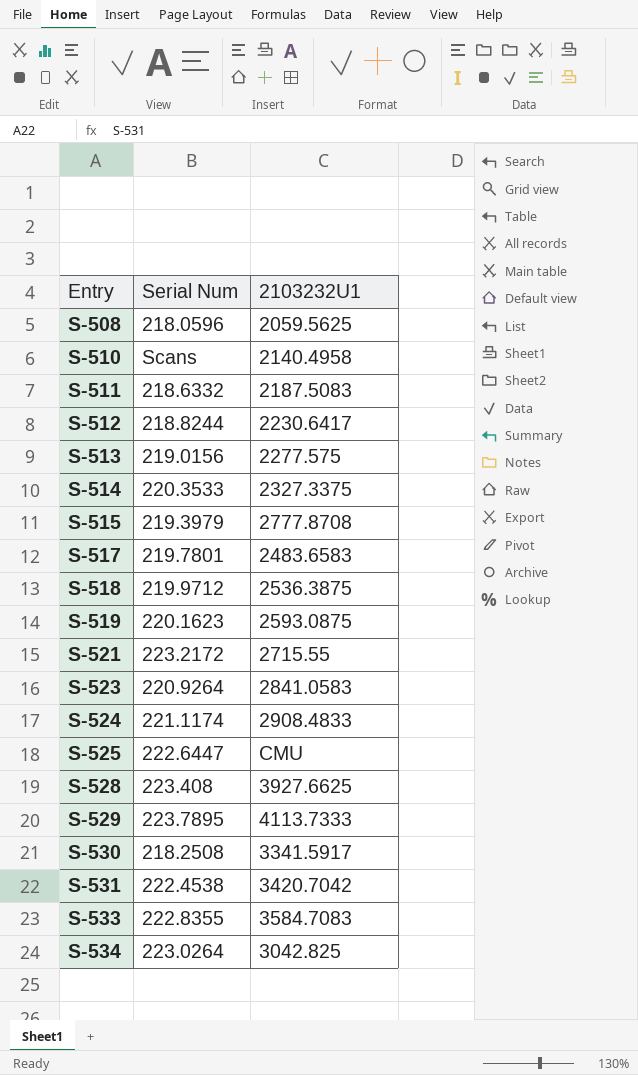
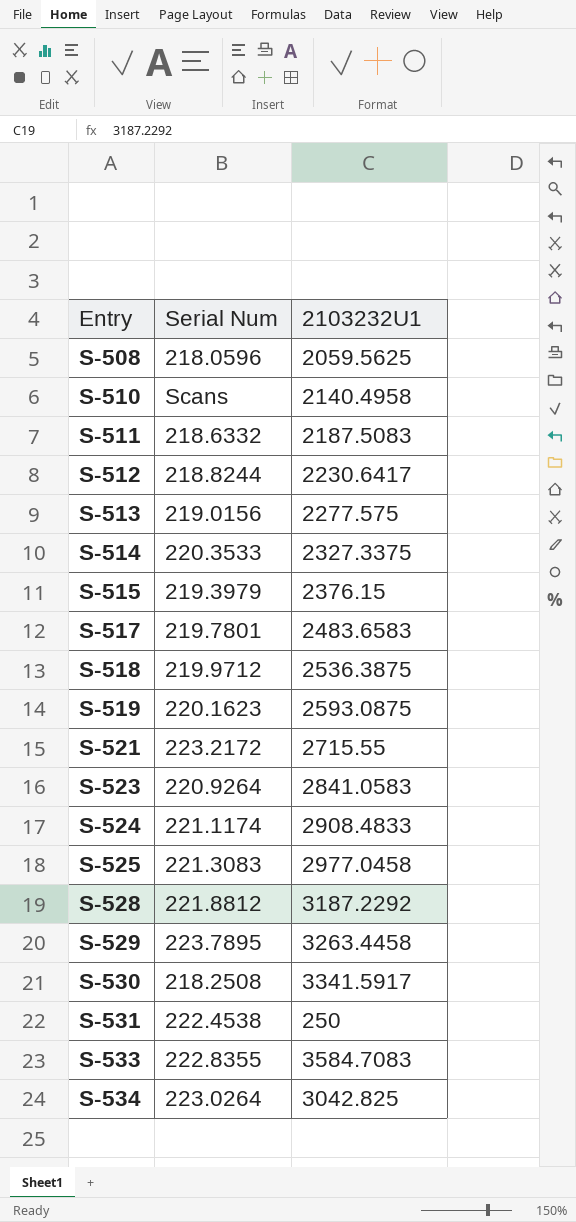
S-515 | 2103232U1: 2777.8708 -> 2376.15
S-525 | Serial Num: 222.6447 -> 221.3083
S-525 | 2103232U1: CMU -> 2977.0458
S-528 | Serial Num: 223.408 -> 221.8812
S-528 | 2103232U1: 3927.6625 -> 3187.2292
S-529 | 2103232U1: 4113.7333 -> 3263.4458
S-531 | 2103232U1: 3420.7042 -> 250

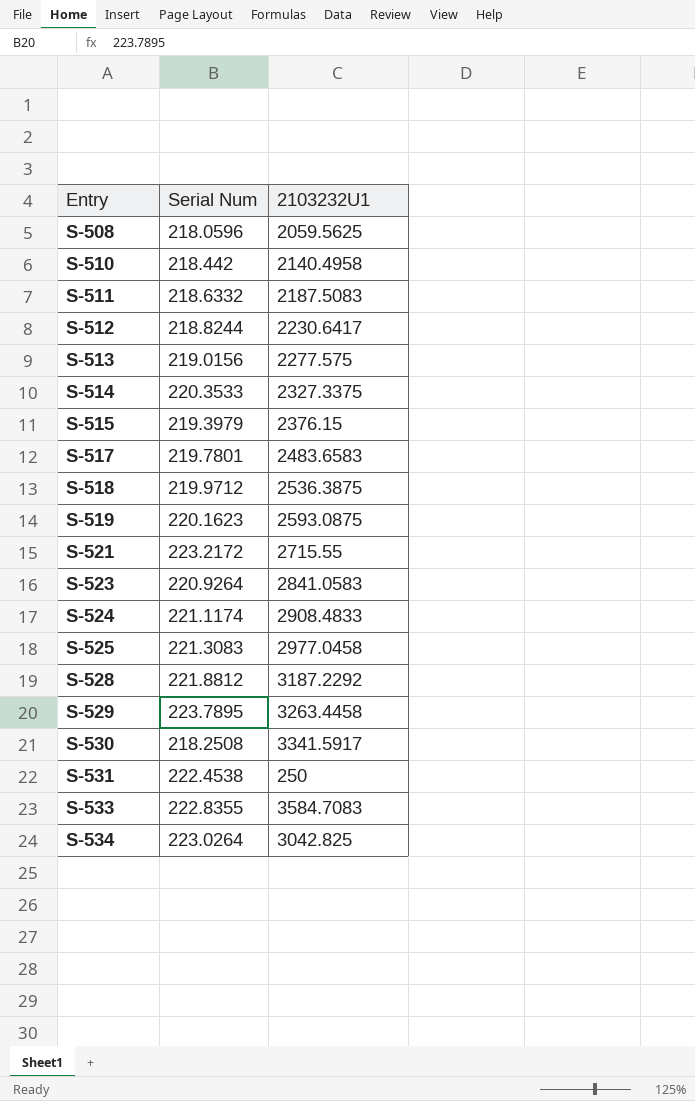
S-510 | Serial Num: Scans -> 218.442

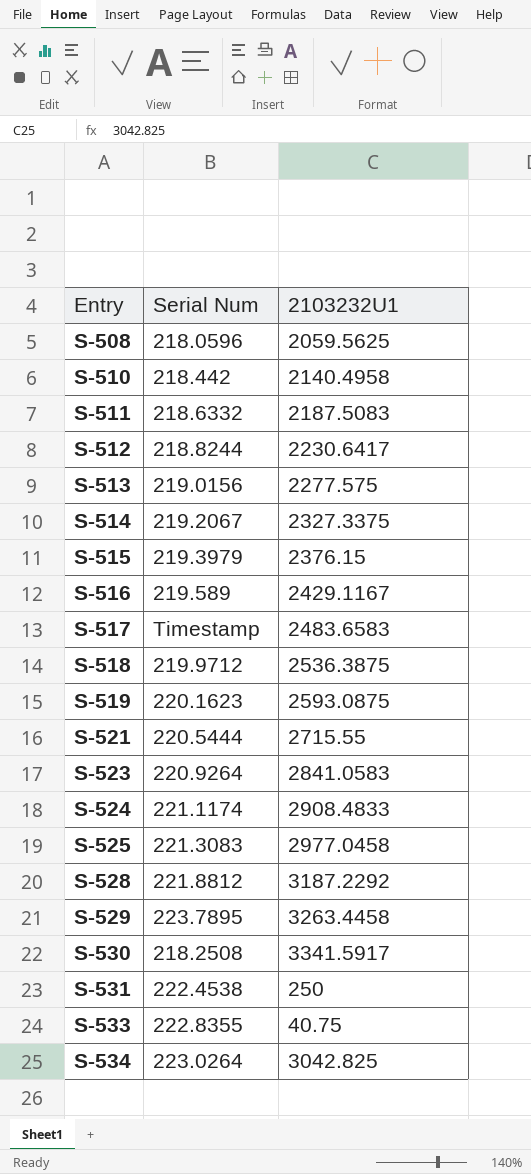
S-514 | Serial Num: 220.3533 -> 219.2067
row S-516: none -> 219.589 | 2429.1167
S-517 | Serial Num: 219.7801 -> Timestamp
S-521 | Serial Num: 223.2172 -> 220.5444
S-533 | 2103232U1: 3584.7083 -> 40.75

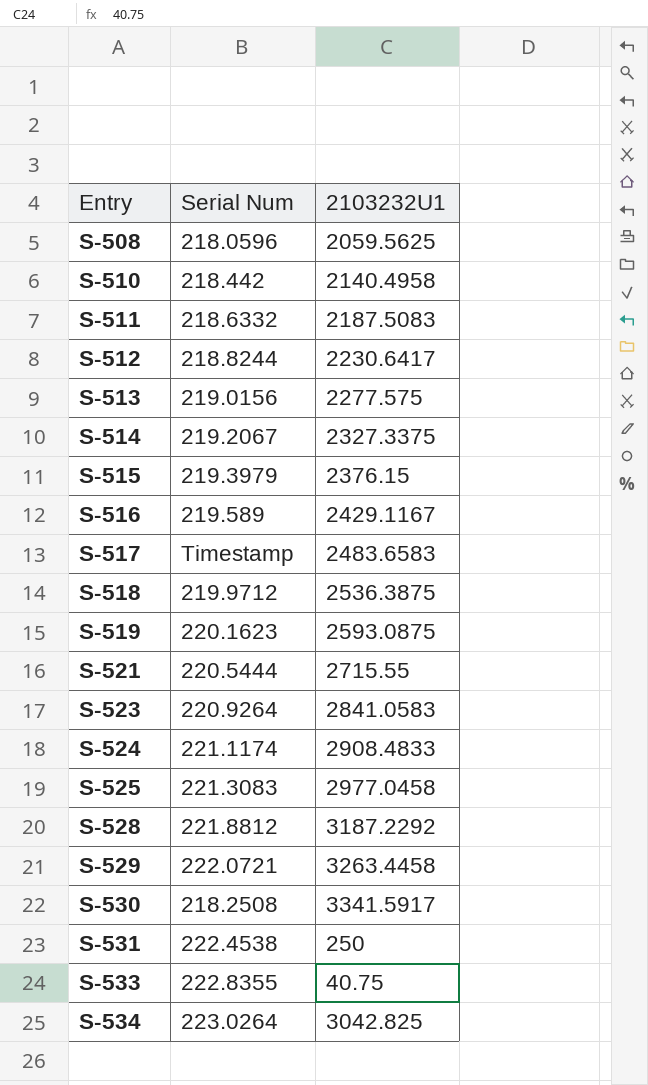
S-529 | Serial Num: 223.7895 -> 222.0721

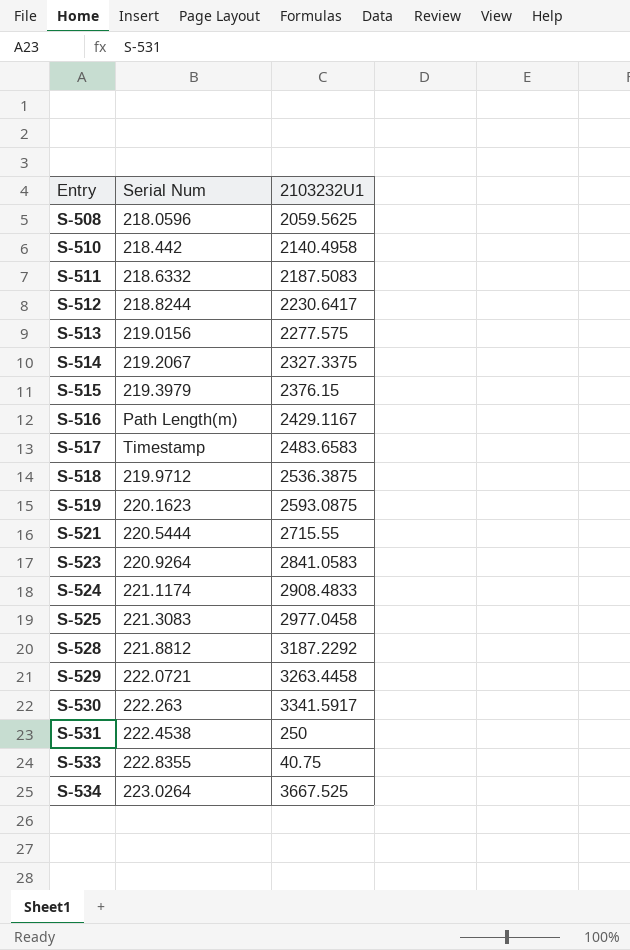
S-516 | Serial Num: 219.589 -> Path Length(m)
S-530 | Serial Num: 218.2508 -> 222.263
S-534 | 2103232U1: 3042.825 -> 3667.525

